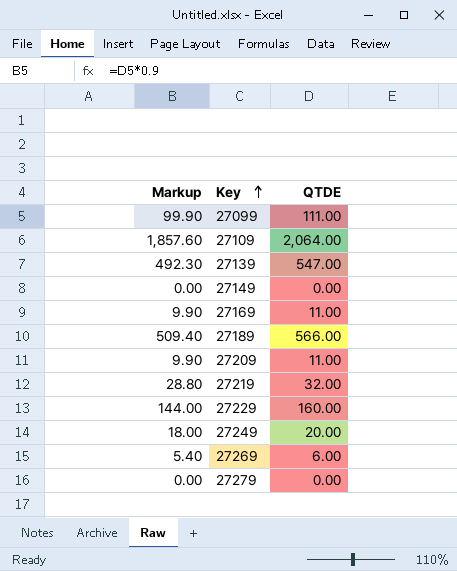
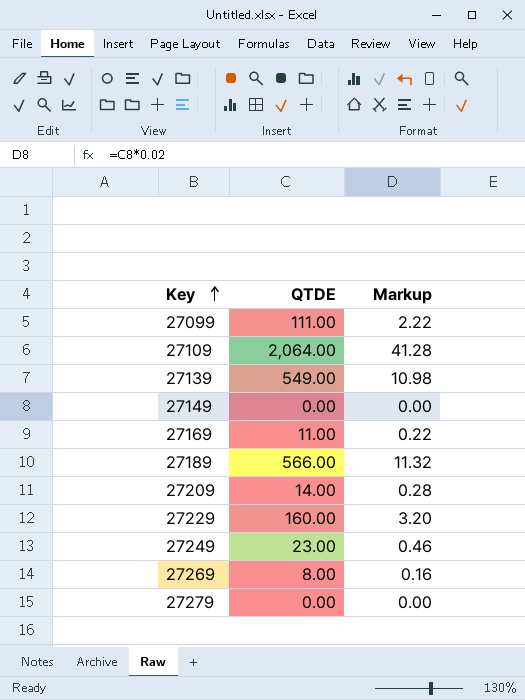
column Markup | formula: [QTDE] * 0.9 -> [QTDE] * 0.02
column Markup | position: 1 -> 3
row 27219: 28.80 | 32.00 -> none
27139 | QTDE: 547.00 -> 549.00
27209 | QTDE: 11.00 -> 14.00
27249 | QTDE: 20.00 -> 23.00
27269 | QTDE: 6.00 -> 8.00

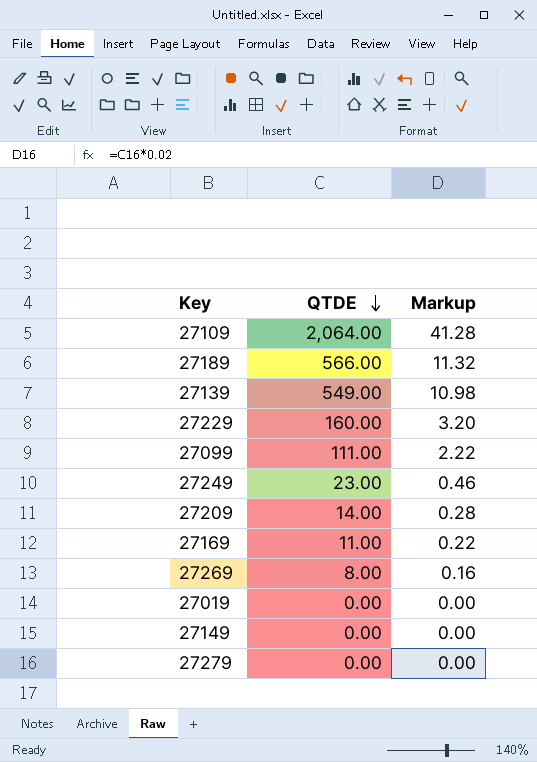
row order: Key ascending -> QTDE descending
row 27019: none -> 0.00 | 0.00

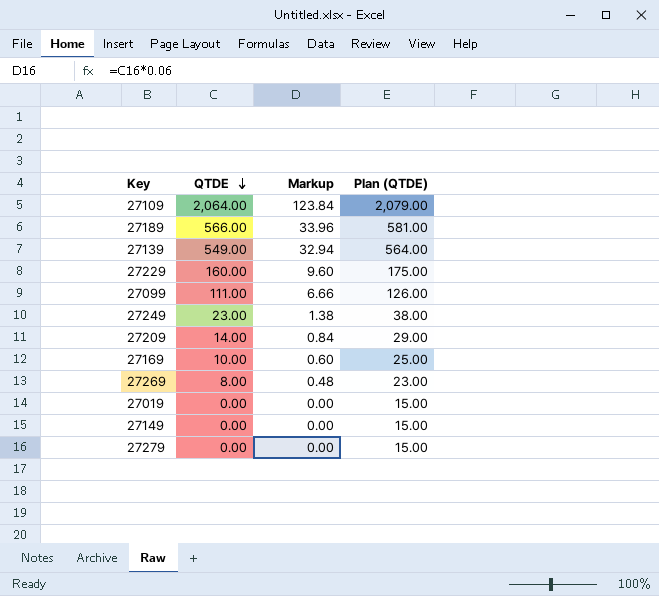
column Markup | formula: [QTDE] * 0.02 -> [QTDE] * 0.06
column Plan (QTDE) | formula: none -> [QTDE] + 15
27169 | QTDE: 11.00 -> 10.00

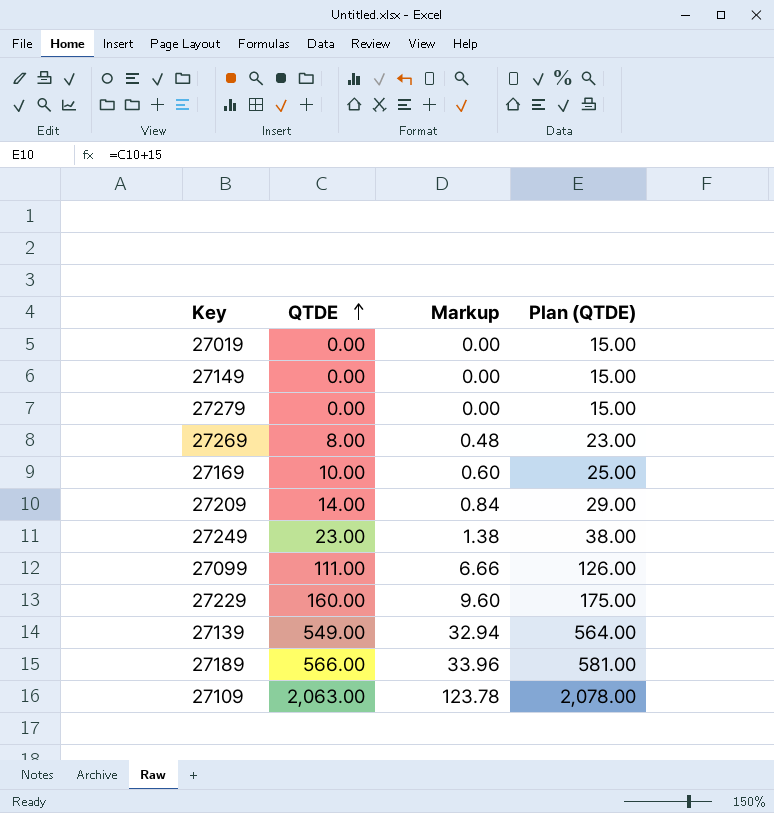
row order: QTDE descending -> QTDE ascending
27109 | QTDE: 2,064.00 -> 2,063.00
27109 | Markup: 123.84 -> 123.78
27109 | Plan (QTDE): 2,079.00 -> 2,078.00

